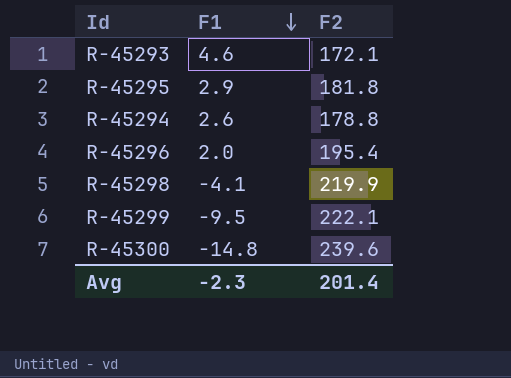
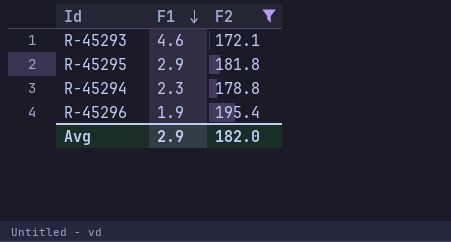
filter: none -> F2 <= 195.4
R-45294 | F1: 2.6 -> 2.3
R-45296 | F1: 2.0 -> 1.9
Avg | F1: -2.3 -> 2.9
Avg | F2: 201.4 -> 182.0

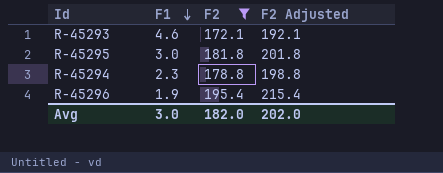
column F2 Adjusted | formula: none -> [F2] + 20
R-45295 | F1: 2.9 -> 3.0
Avg | F1: 2.9 -> 3.0

